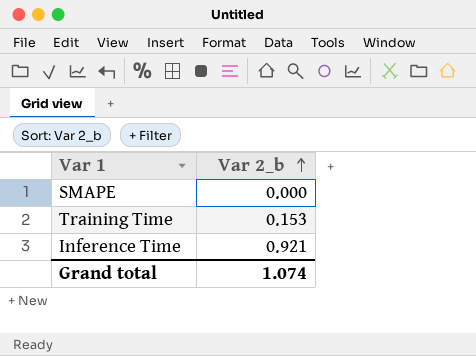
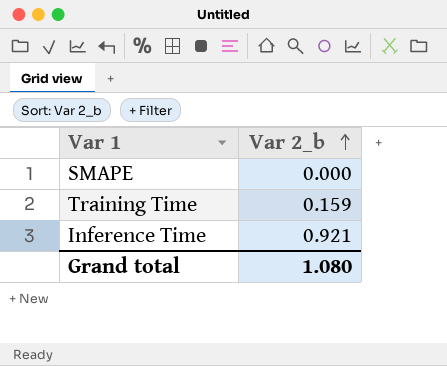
Training Time | Var 2_b: 0.153 -> 0.159
Grand total | Var 2_b: 1.074 -> 1.080

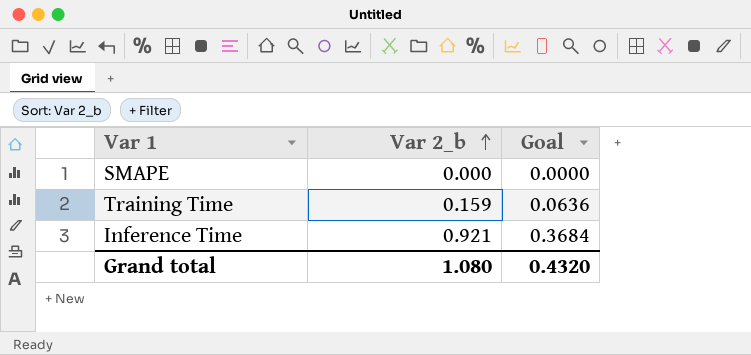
column Goal | formula: none -> [Var 2_b] * 0.4

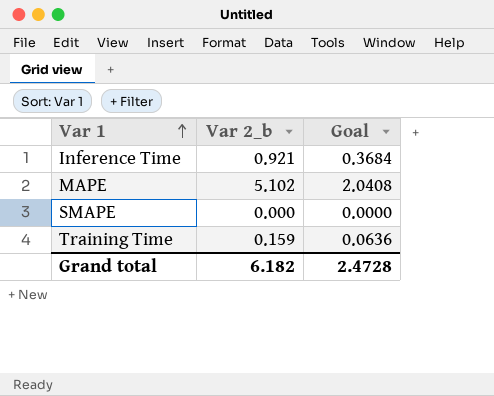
row order: Var 2_b ascending -> Var 1 ascending
row MAPE: none -> 5.102 | 2.0408
Grand total | Var 2_b: 1.080 -> 6.182
Grand total | Goal: 0.4320 -> 2.4728

